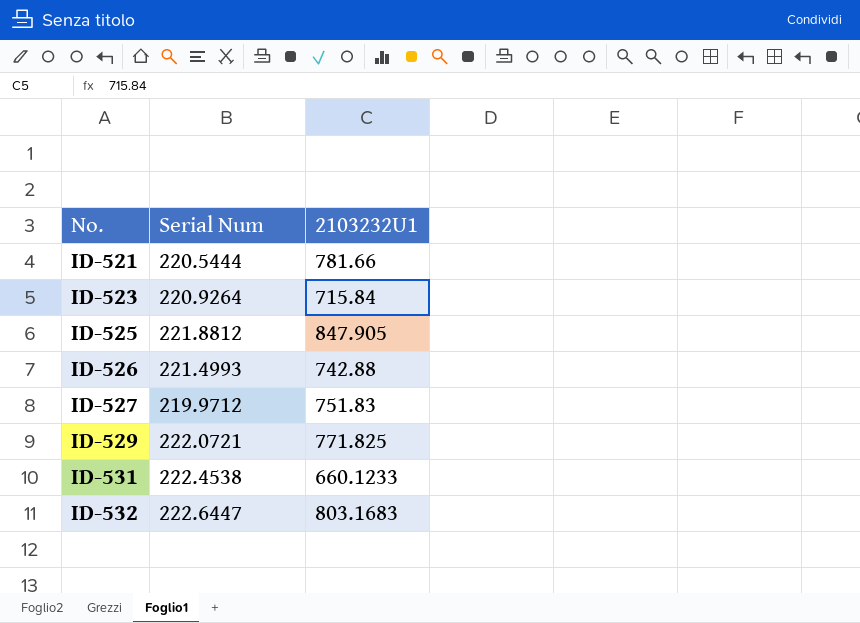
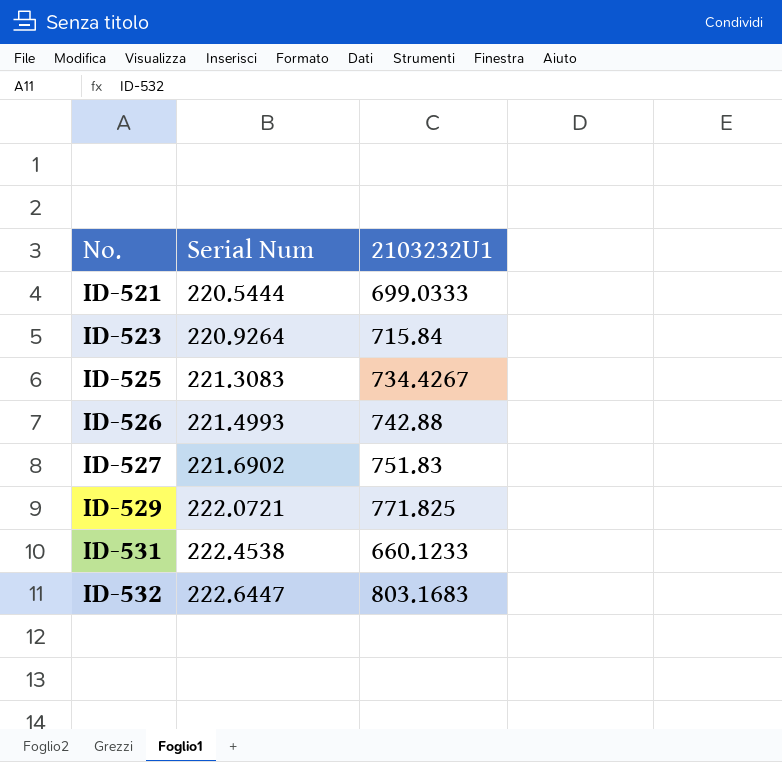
ID-521 | 2103232U1: 781.66 -> 699.0333
ID-525 | Serial Num: 221.8812 -> 221.3083
ID-525 | 2103232U1: 847.905 -> 734.4267
ID-527 | Serial Num: 219.9712 -> 221.6902

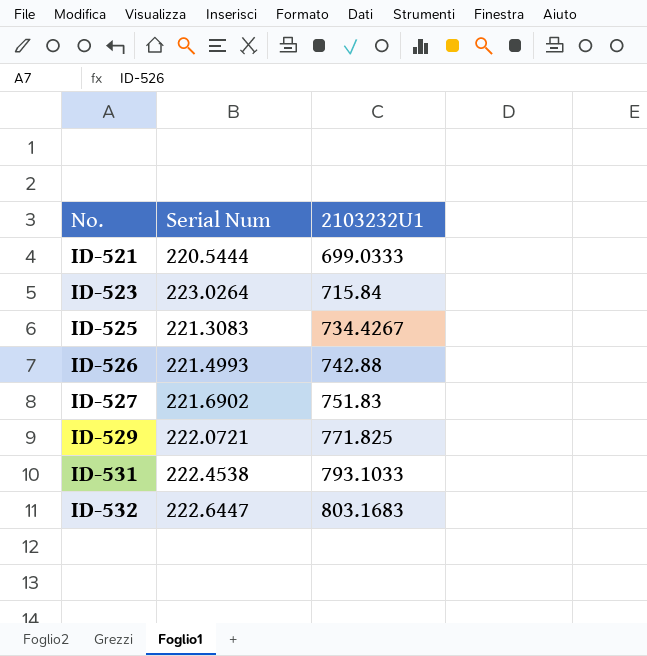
ID-523 | Serial Num: 220.9264 -> 223.0264
ID-531 | 2103232U1: 660.1233 -> 793.1033

